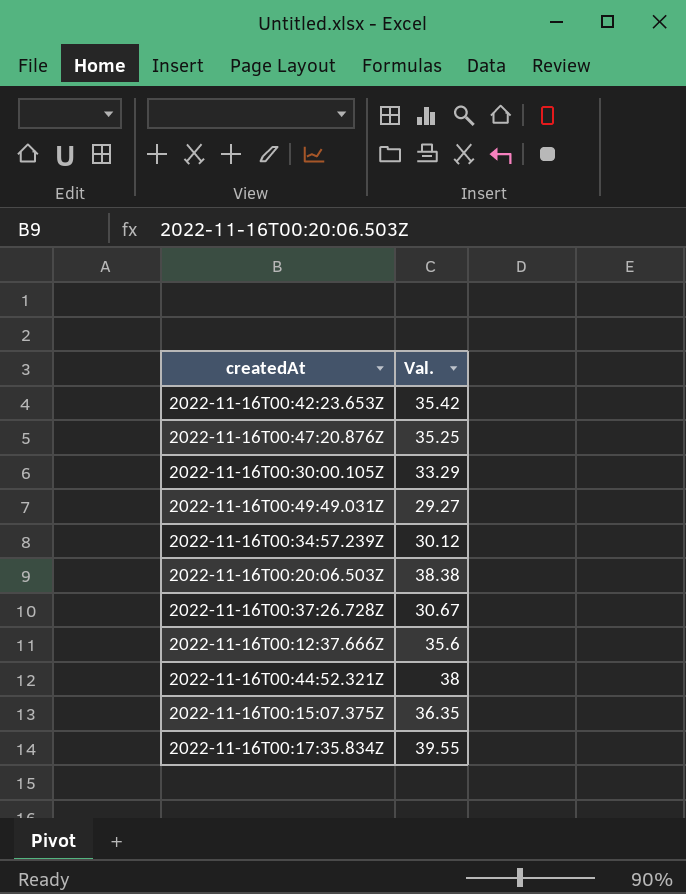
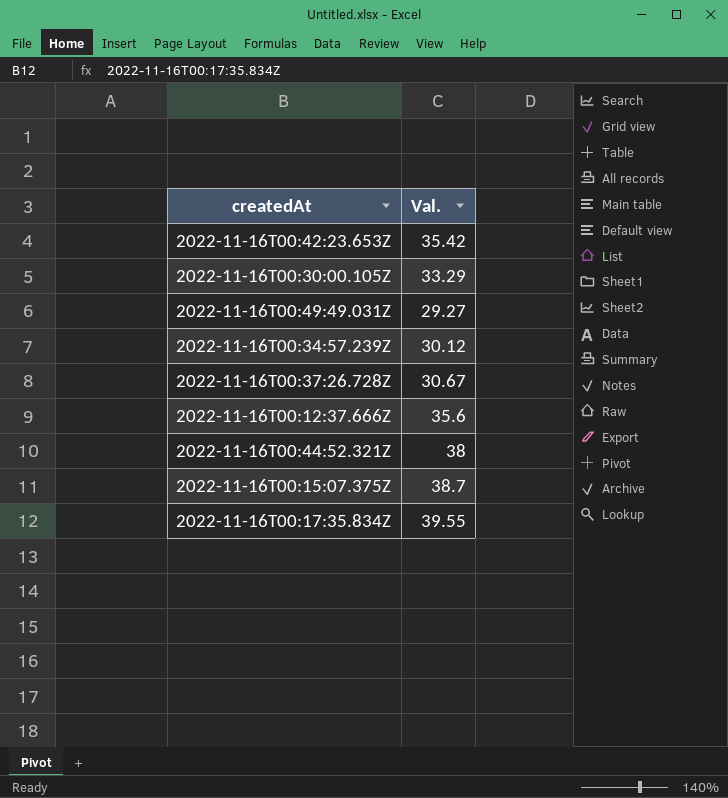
row 2022-11-16T00:47:20.876Z: 35.25 -> none
row 2022-11-16T00:20:06.503Z: 38.38 -> none
2022-11-16T00:15:07.375Z | Val.: 36.35 -> 38.7

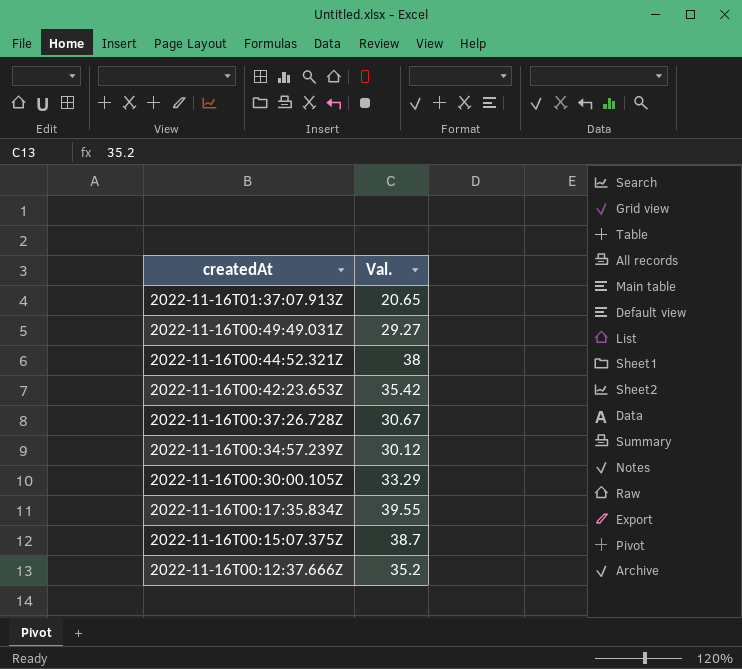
row order: none -> createdAt descending
row 2022-11-16T01:37:07.913Z: none -> 20.65
2022-11-16T00:12:37.666Z | Val.: 35.6 -> 35.2

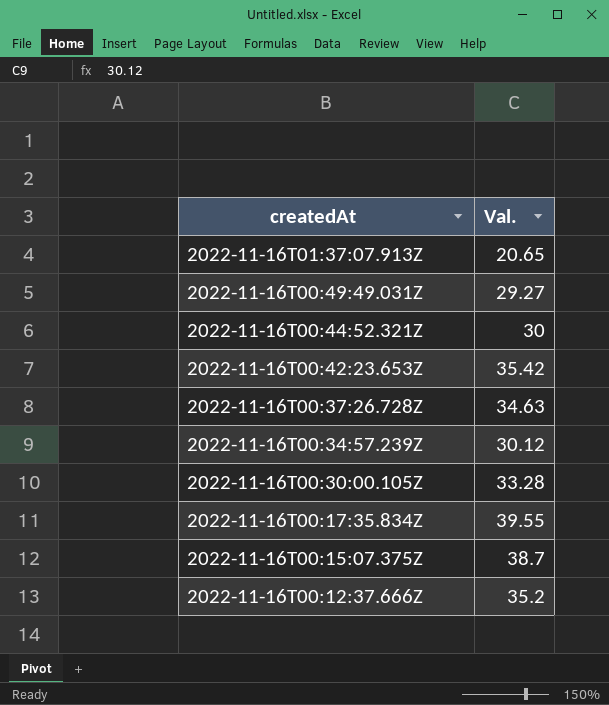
2022-11-16T00:44:52.321Z | Val.: 38 -> 30
2022-11-16T00:37:26.728Z | Val.: 30.67 -> 34.63
2022-11-16T00:30:00.105Z | Val.: 33.29 -> 33.28

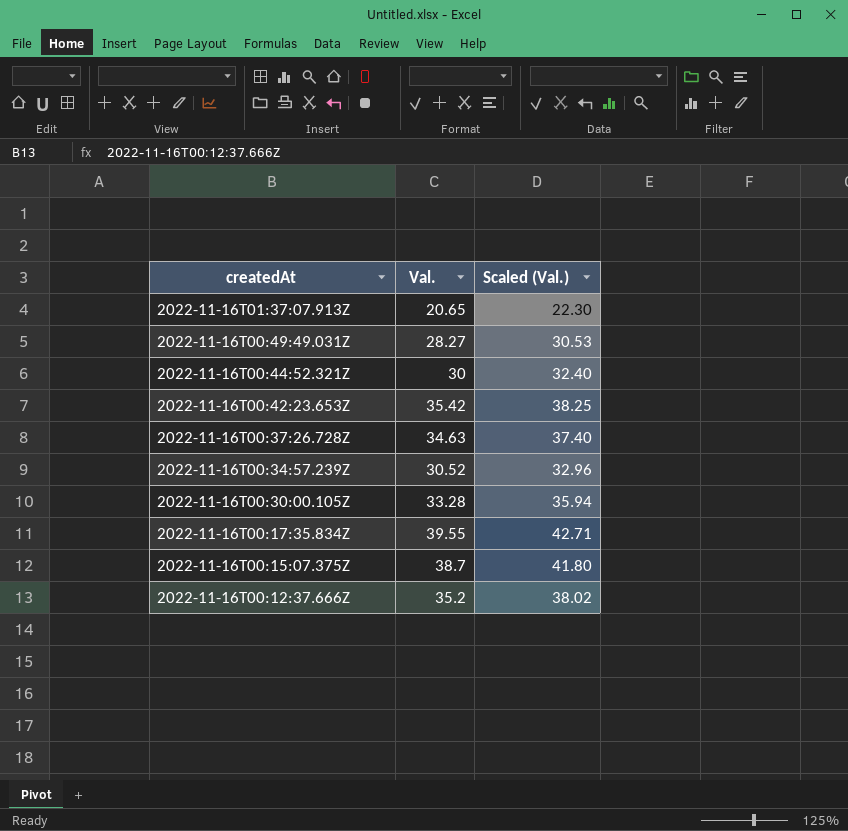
column Scaled (Val.) | formula: none -> [Val.] * 1.08
2022-11-16T00:49:49.031Z | Val.: 29.27 -> 28.27
2022-11-16T00:34:57.239Z | Val.: 30.12 -> 30.52

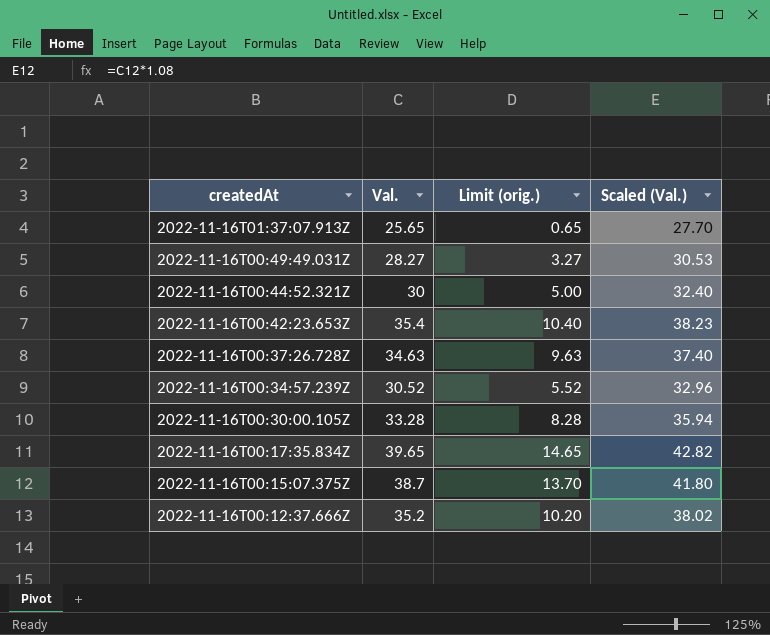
column Limit (orig.) | formula: none -> [Val.] - 25
2022-11-16T01:37:07.913Z | Val.: 20.65 -> 25.65
2022-11-16T01:37:07.913Z | Scaled (Val.): 22.30 -> 27.70
2022-11-16T00:42:23.653Z | Val.: 35.42 -> 35.4
2022-11-16T00:42:23.653Z | Scaled (Val.): 38.25 -> 38.23
2022-11-16T00:17:35.834Z | Val.: 39.55 -> 39.65
2022-11-16T00:17:35.834Z | Scaled (Val.): 42.71 -> 42.82

